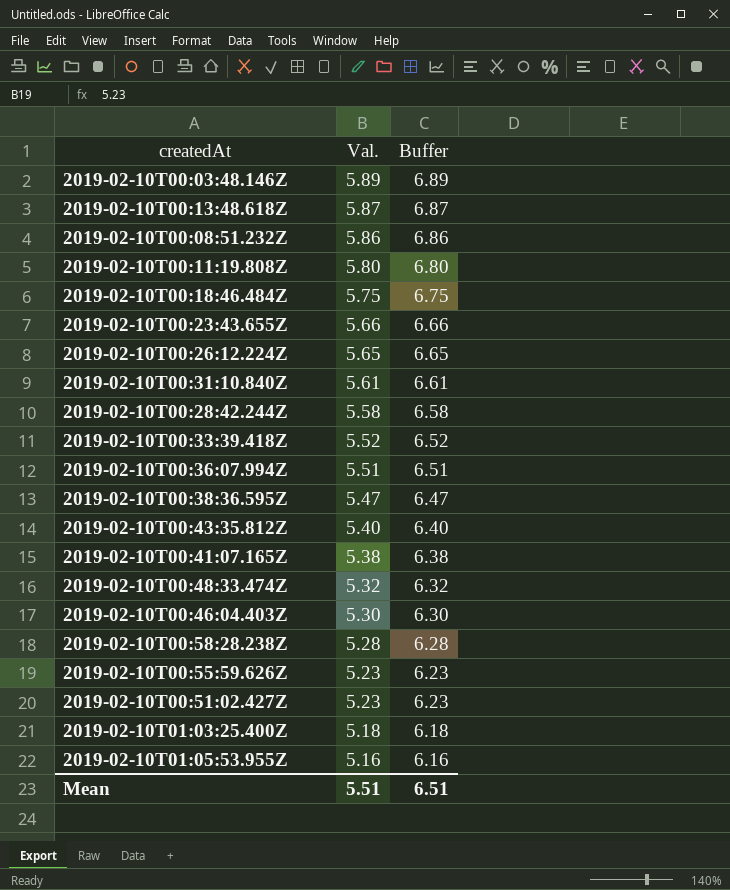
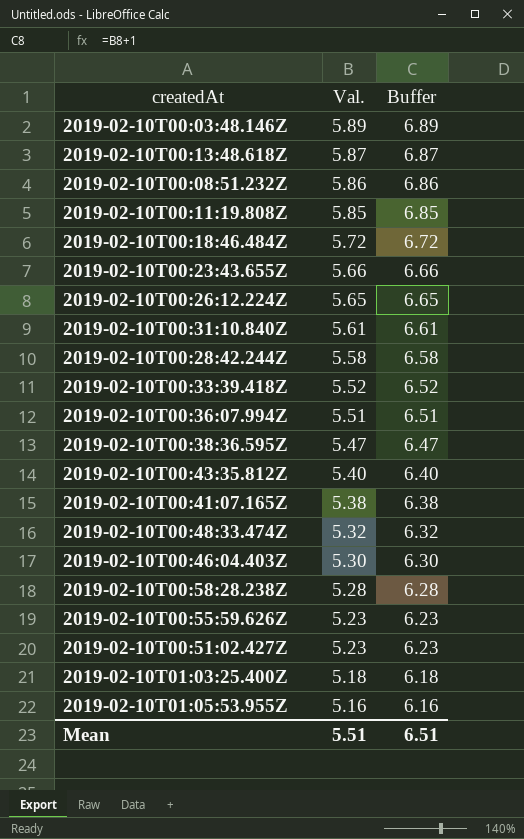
2019-02-10T00:11:19.808Z | Val.: 5.80 -> 5.85
2019-02-10T00:11:19.808Z | Buffer: 6.80 -> 6.85
2019-02-10T00:18:46.484Z | Val.: 5.75 -> 5.72
2019-02-10T00:18:46.484Z | Buffer: 6.75 -> 6.72

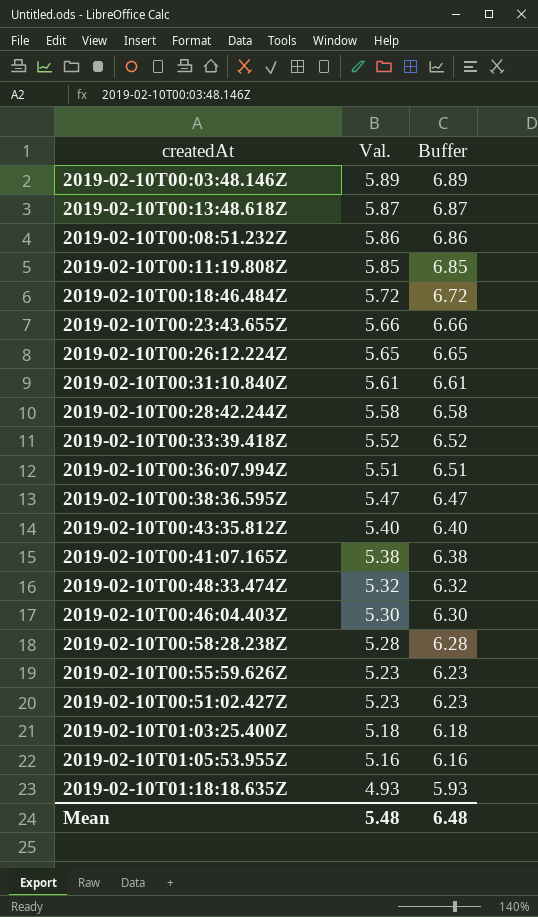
row 2019-02-10T01:18:18.635Z: none -> 4.93 | 5.93
Mean | Val.: 5.51 -> 5.48
Mean | Buffer: 6.51 -> 6.48

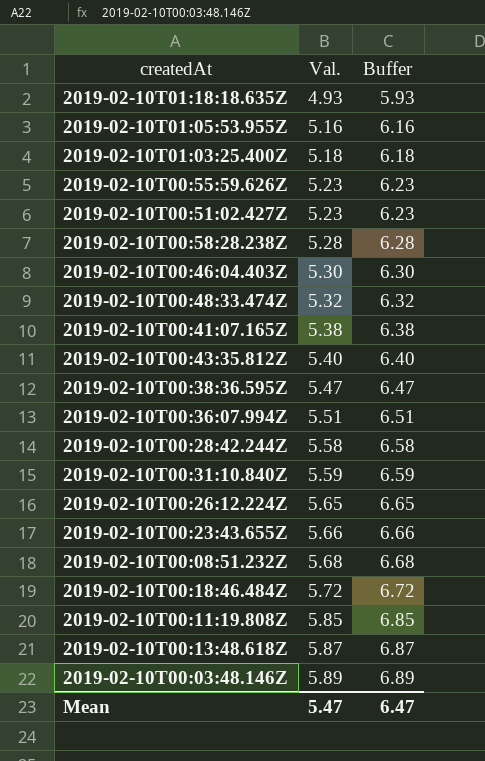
row order: Val. descending -> Val. ascending
row 2019-02-10T00:33:39.418Z: 5.52 | 6.52 -> none
2019-02-10T00:31:10.840Z | Val.: 5.61 -> 5.59
2019-02-10T00:31:10.840Z | Buffer: 6.61 -> 6.59
2019-02-10T00:08:51.232Z | Val.: 5.86 -> 5.68
2019-02-10T00:08:51.232Z | Buffer: 6.86 -> 6.68
Mean | Val.: 5.48 -> 5.47
Mean | Buffer: 6.48 -> 6.47

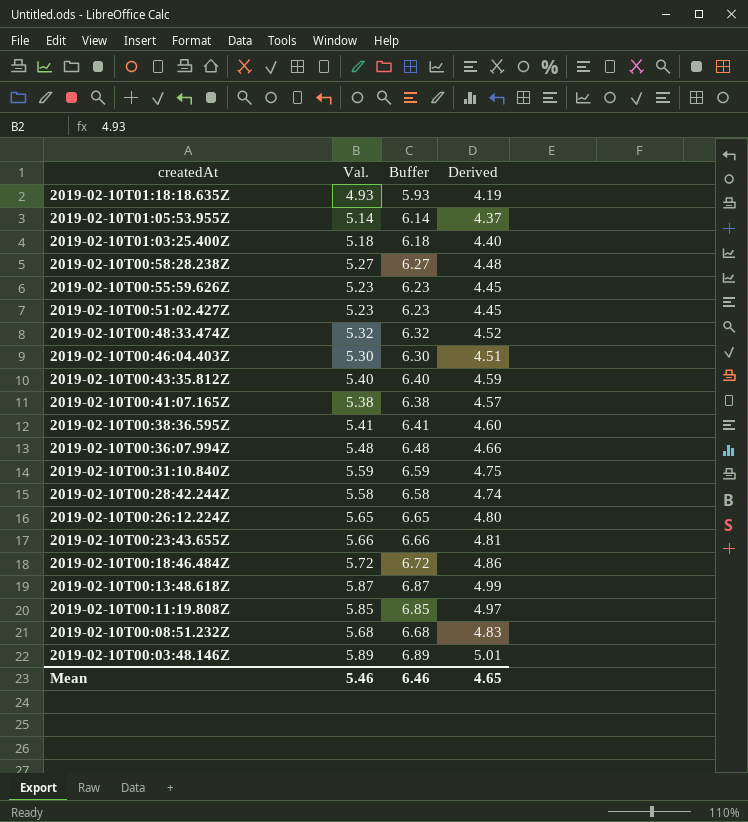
row order: Val. ascending -> createdAt descending
column Derived | formula: none -> [Val.] * 0.85
2019-02-10T01:05:53.955Z | Val.: 5.16 -> 5.14
2019-02-10T01:05:53.955Z | Buffer: 6.16 -> 6.14
2019-02-10T00:58:28.238Z | Val.: 5.28 -> 5.27
2019-02-10T00:58:28.238Z | Buffer: 6.28 -> 6.27
2019-02-10T00:38:36.595Z | Val.: 5.47 -> 5.41
2019-02-10T00:38:36.595Z | Buffer: 6.47 -> 6.41
2019-02-10T00:36:07.994Z | Val.: 5.51 -> 5.48
2019-02-10T00:36:07.994Z | Buffer: 6.51 -> 6.48
Mean | Val.: 5.47 -> 5.46
Mean | Buffer: 6.47 -> 6.46

